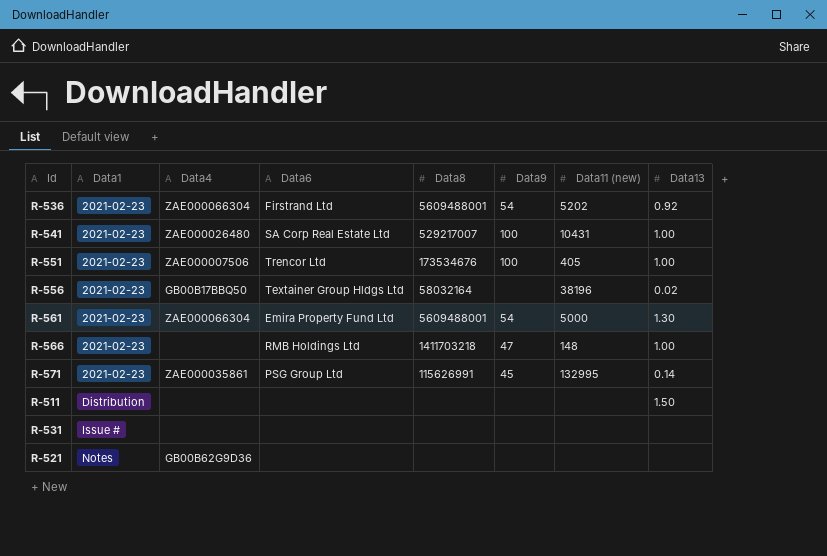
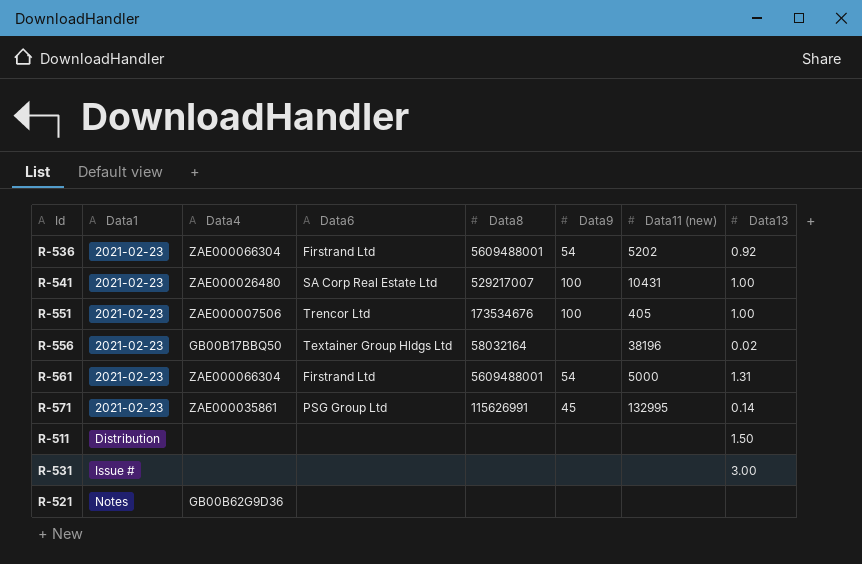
row R-566: 2021-02-23 | none | RMB Holdings Ltd | 1411703218 | 47 | 148 | 1.00 -> none
R-561 | Data6: Emira Property Fund Ltd -> Firstrand Ltd
R-561 | Data13: 1.30 -> 1.31
R-531 | Data13: none -> 3.00

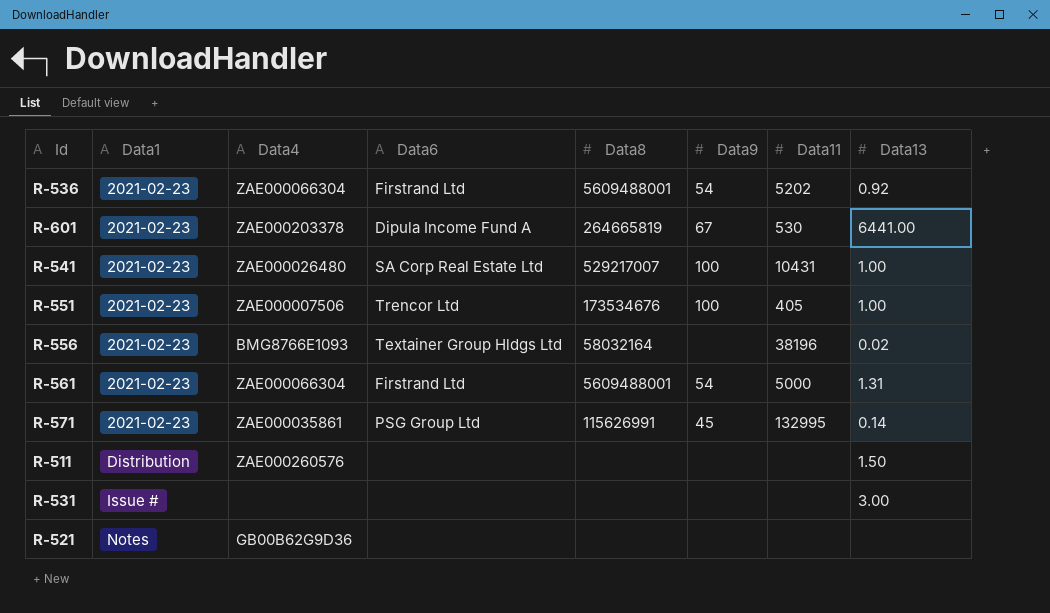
column name: Data11 (new) -> Data11
row R-601: none -> 2021-02-23 | ZAE000203378 | Dipula Income Fund A | 264665819 | 67 | 530 | 6441.00
R-556 | Data4: GB00B17BBQ50 -> BMG8766E1093
R-511 | Data4: none -> ZAE000260576

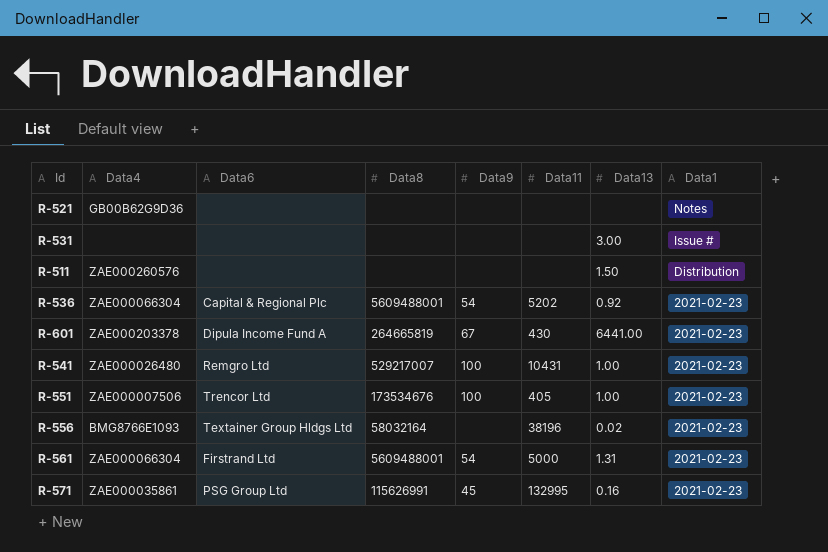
row order: Data1 ascending -> Data1 descending
column Data1 | position: 2 -> 8
R-536 | Data6: Firstrand Ltd -> Capital & Regional Plc
R-601 | Data11: 530 -> 430
R-541 | Data6: SA Corp Real Estate Ltd -> Remgro Ltd
R-571 | Data13: 0.14 -> 0.16

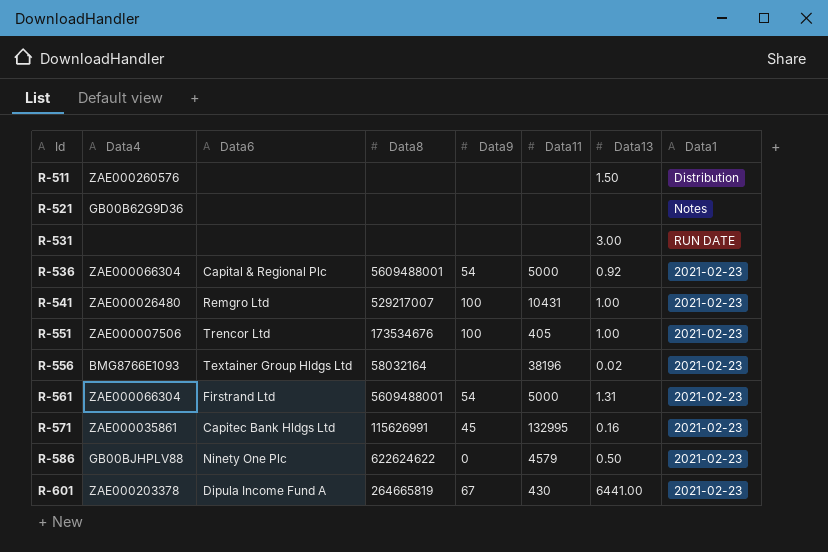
row order: Data1 descending -> Id ascending
R-531 | Data1: Issue # -> RUN DATE
R-536 | Data11: 5202 -> 5000
R-571 | Data6: PSG Group Ltd -> Capitec Bank Hldgs Ltd
row R-586: none -> GB00BJHPLV88 | Ninety One Plc | 622624622 | 0 | 4579 | 0.50 | 2021-02-23

